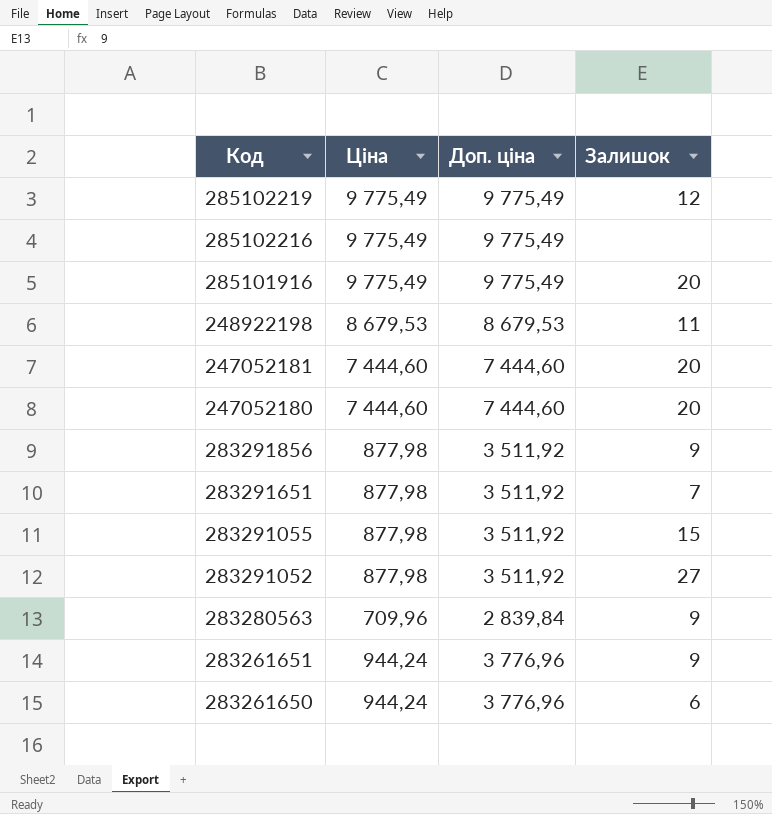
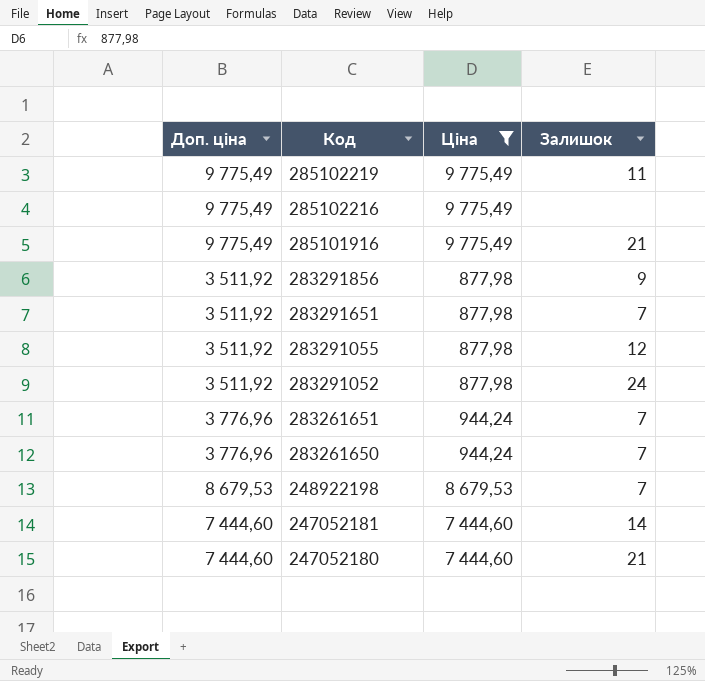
filter: none -> Ціна != 709,96
row order: none -> Код descending
column Доп. ціна | position: 3 -> 1
285102219 | Залишок: 12 -> 11
285101916 | Залишок: 20 -> 21
283291055 | Залишок: 15 -> 12
283291052 | Залишок: 27 -> 24
283261651 | Залишок: 9 -> 7
283261650 | Залишок: 6 -> 7
248922198 | Залишок: 11 -> 7
247052181 | Залишок: 20 -> 14
247052180 | Залишок: 20 -> 21

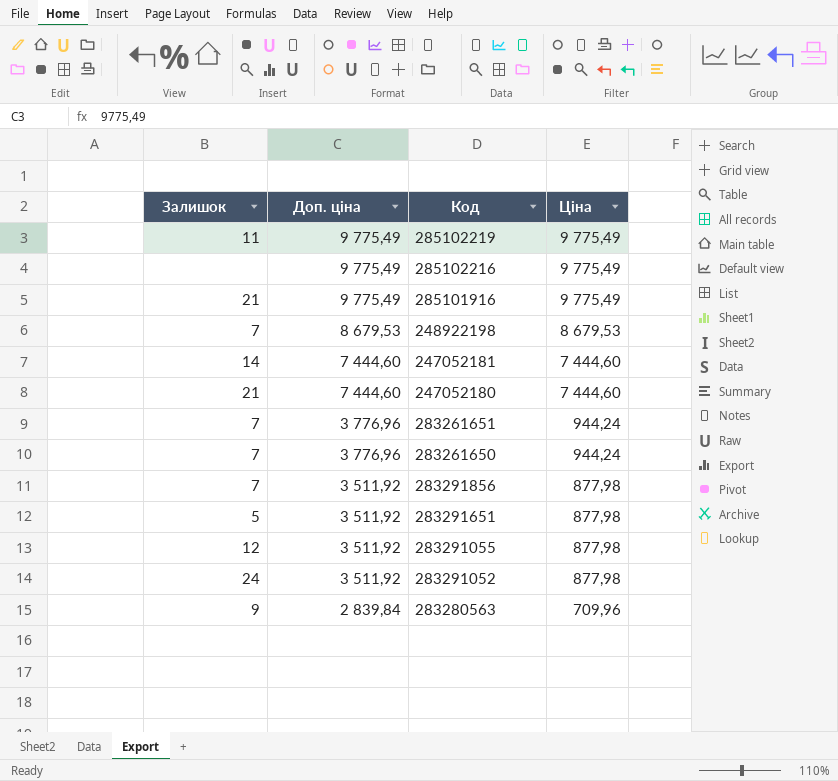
filter: Ціна != 709,96 -> none
row order: Код descending -> Доп. ціна descending
column Залишок | position: 4 -> 1
283291856 | Залишок: 9 -> 7
283291651 | Залишок: 7 -> 5

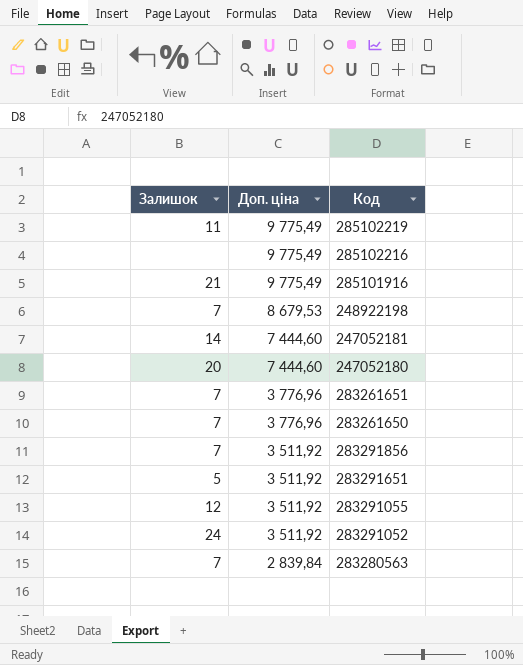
column Ціна | position: 4 -> none
247052180 | Залишок: 21 -> 20
283280563 | Залишок: 9 -> 7

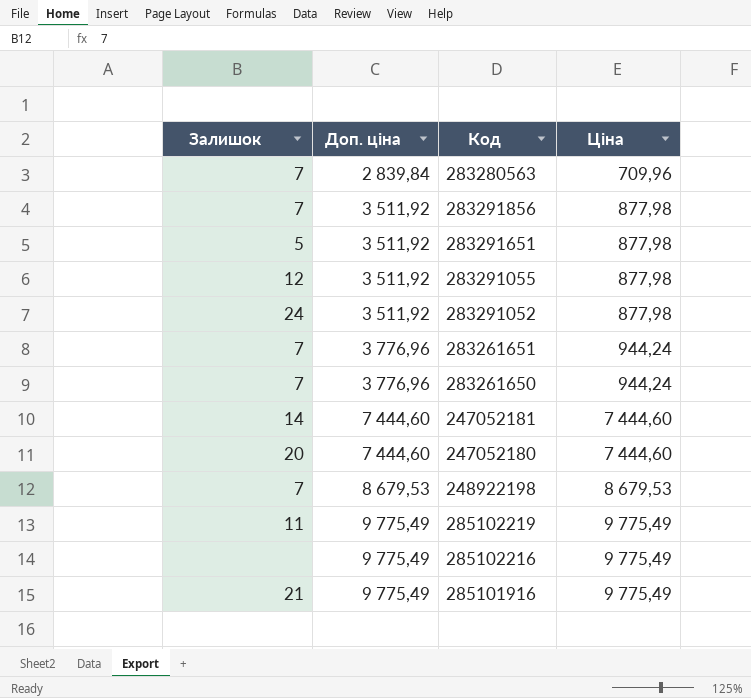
row order: Доп. ціна descending -> Доп. ціна ascending
column Ціна | position: none -> 4

